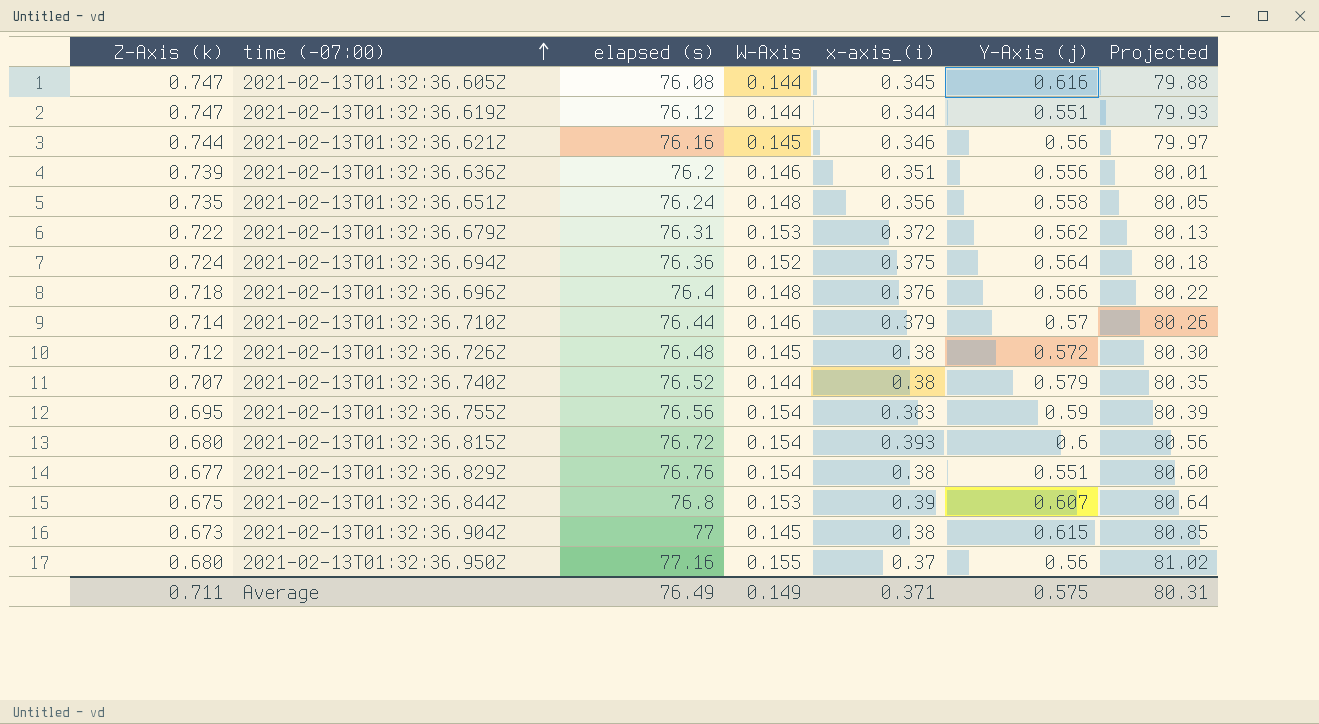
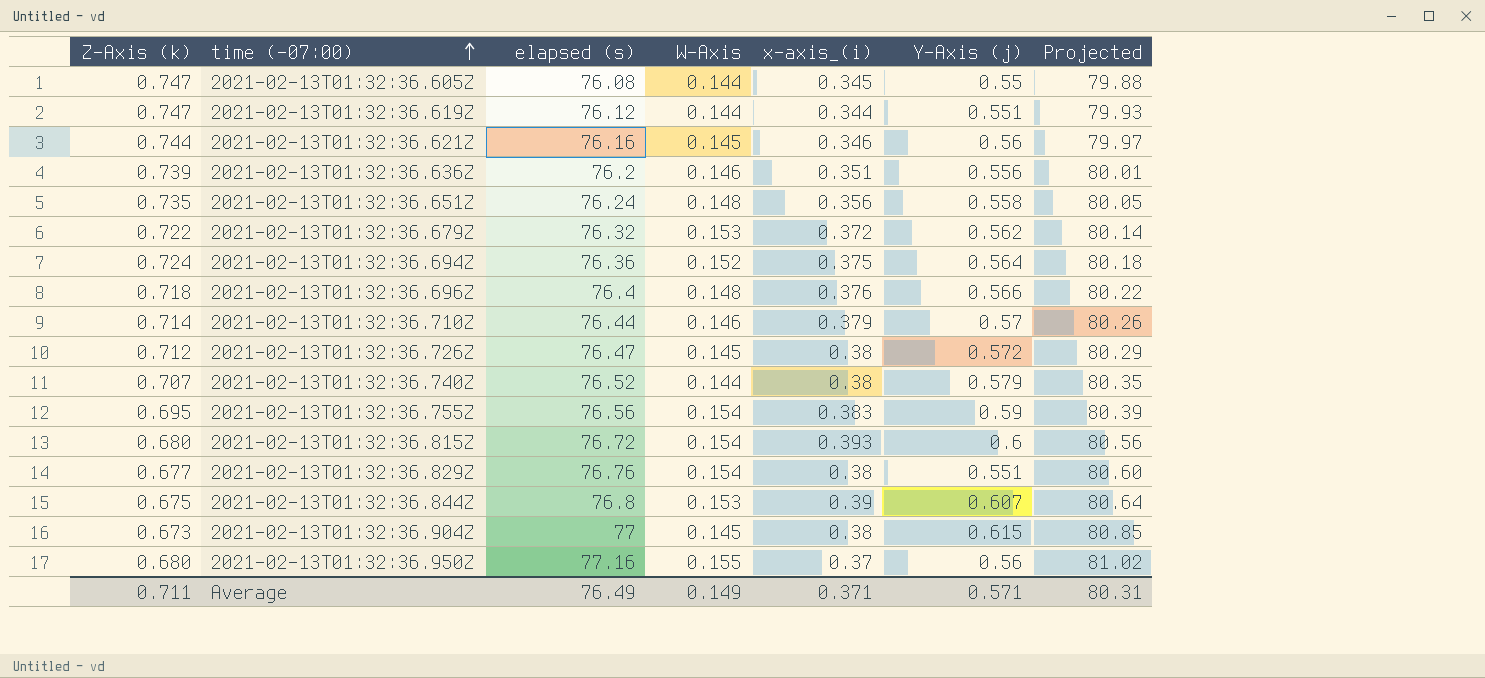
2021-02-13T01:32:36.605Z | Y-Axis (j): 0.616 -> 0.55
2021-02-13T01:32:36.679Z | elapsed (s): 76.31 -> 76.32
2021-02-13T01:32:36.679Z | Projected: 80.13 -> 80.14
2021-02-13T01:32:36.726Z | elapsed (s): 76.48 -> 76.47
2021-02-13T01:32:36.726Z | Projected: 80.30 -> 80.29
Average | Y-Axis (j): 0.575 -> 0.571

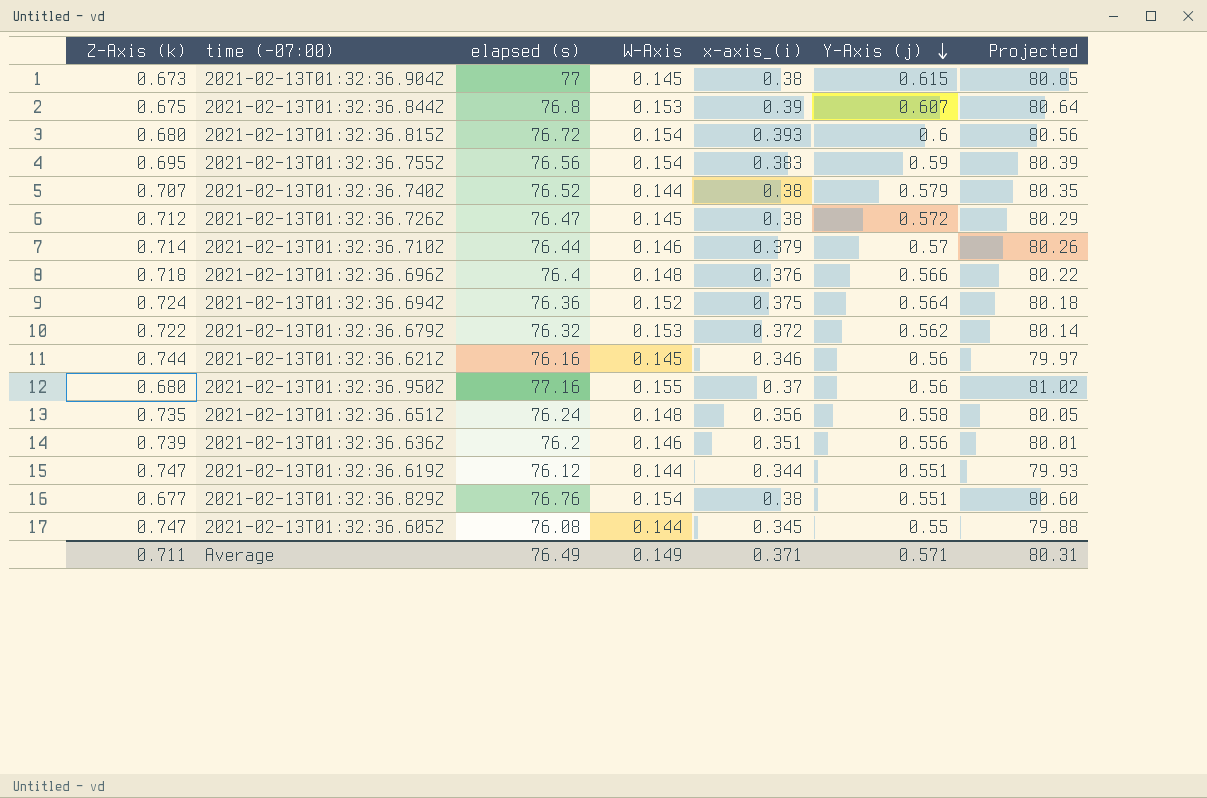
row order: time (-07:00) ascending -> Y-Axis (j) descending

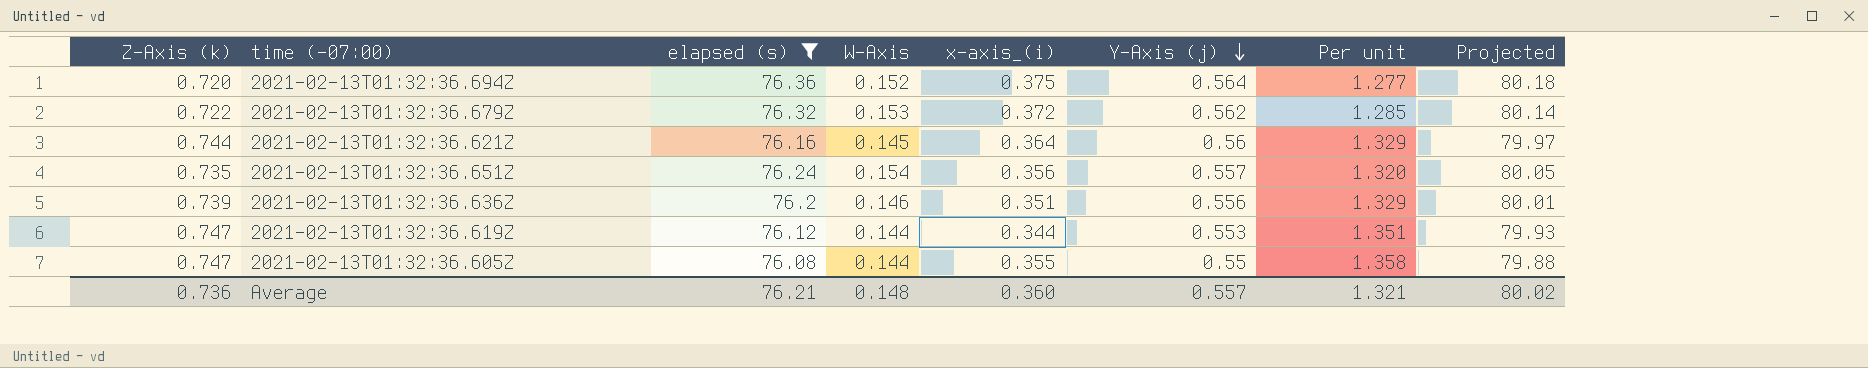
filter: none -> elapsed (s) <= 76.36
column Per unit | formula: none -> [Z-Axis (k)] / [Y-Axis (j)]
2021-02-13T01:32:36.694Z | Z-Axis (k): 0.724 -> 0.720
2021-02-13T01:32:36.621Z | x-axis_(i): 0.346 -> 0.364
2021-02-13T01:32:36.651Z | W-Axis: 0.148 -> 0.154
2021-02-13T01:32:36.651Z | Y-Axis (j): 0.558 -> 0.557
2021-02-13T01:32:36.619Z | Y-Axis (j): 0.551 -> 0.553
2021-02-13T01:32:36.605Z | x-axis_(i): 0.345 -> 0.355
Average | Z-Axis (k): 0.711 -> 0.736
Average | elapsed (s): 76.49 -> 76.21
Average | W-Axis: 0.149 -> 0.148
Average | x-axis_(i): 0.371 -> 0.360
Average | Y-Axis (j): 0.571 -> 0.557
Average | Projected: 80.31 -> 80.02

